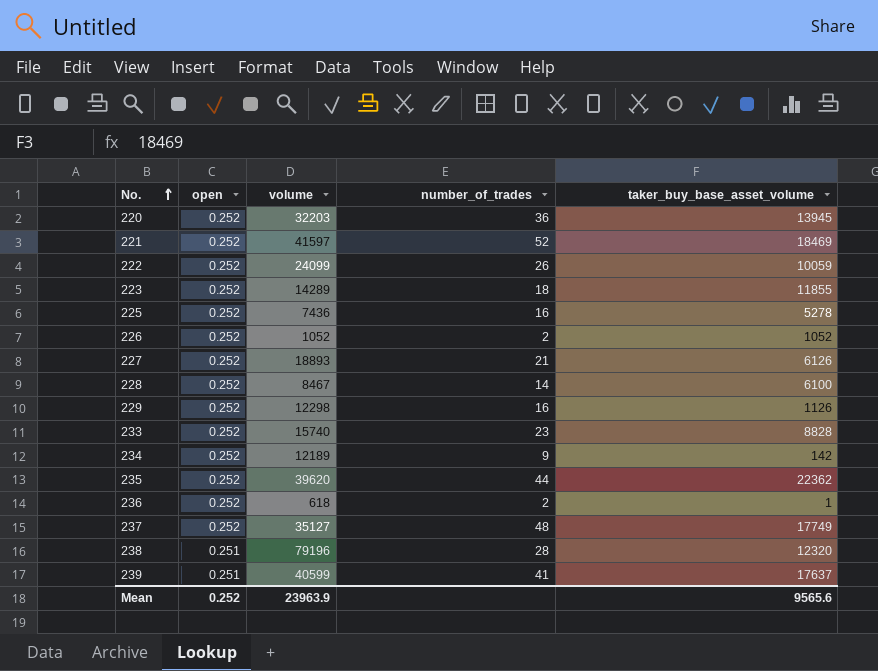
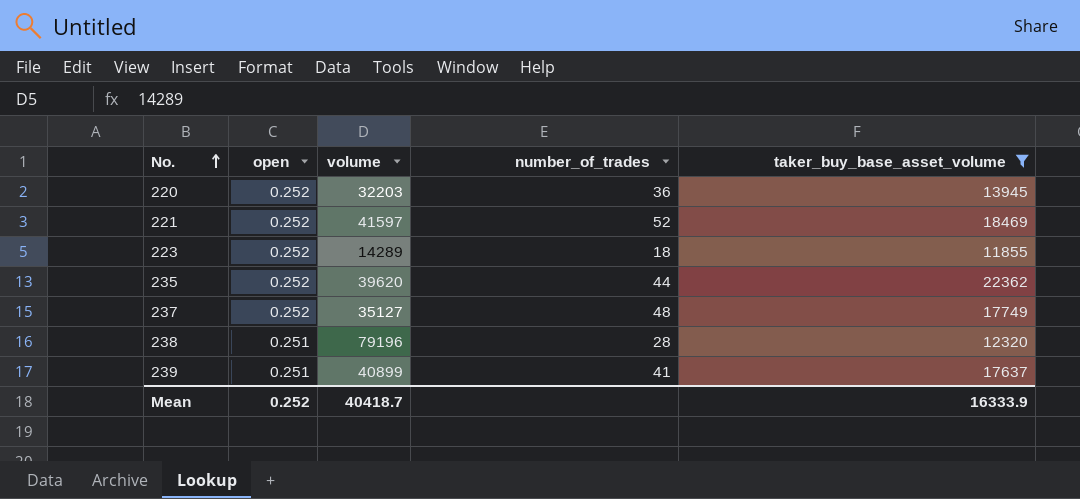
filter: none -> taker_buy_base_asset_volume >= 11855
239 | volume: 40599 -> 40899
Mean | volume: 23963.9 -> 40418.7
Mean | taker_buy_base_asset_volume: 9565.6 -> 16333.9

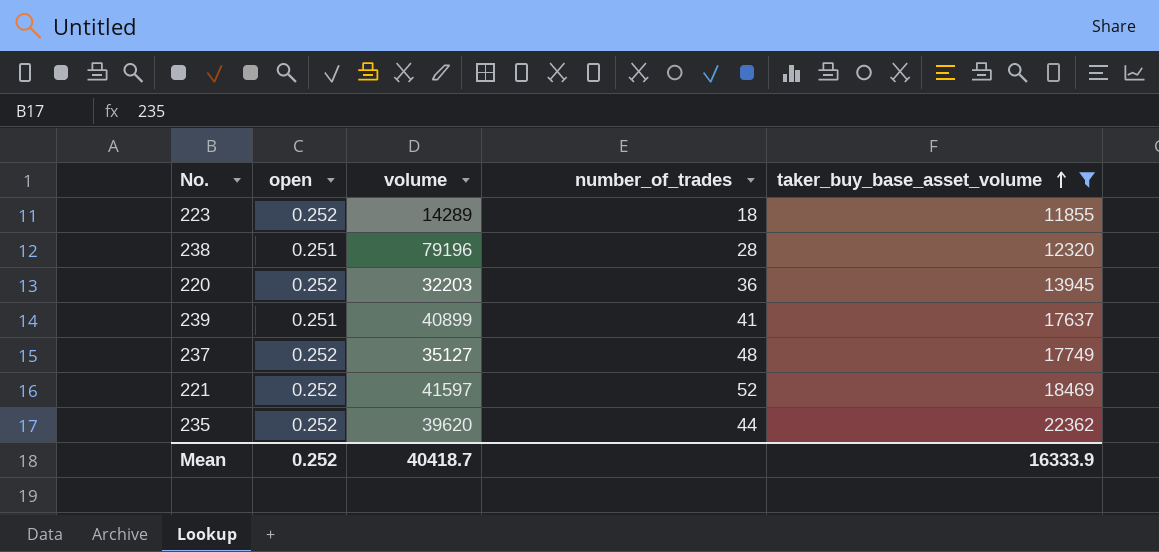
row order: No. ascending -> taker_buy_base_asset_volume ascending

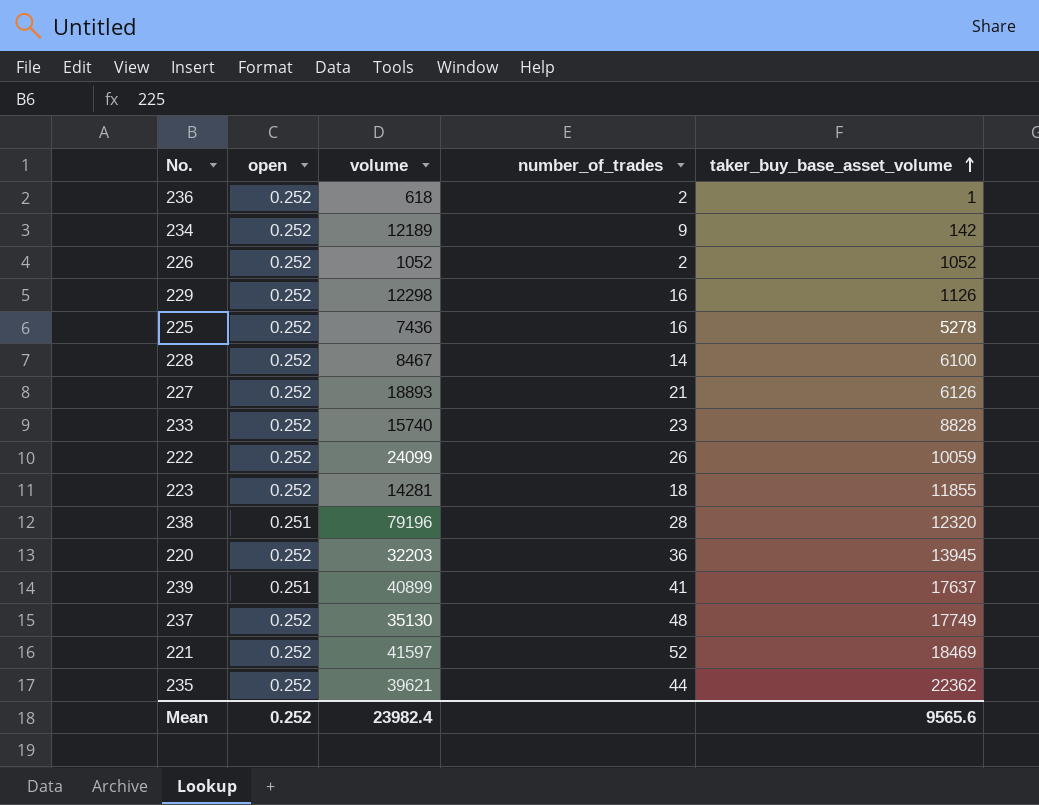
filter: taker_buy_base_asset_volume >= 11855 -> none
223 | volume: 14289 -> 14281
237 | volume: 35127 -> 35130
235 | volume: 39620 -> 39621
Mean | volume: 40418.7 -> 23982.4
Mean | taker_buy_base_asset_volume: 16333.9 -> 9565.6

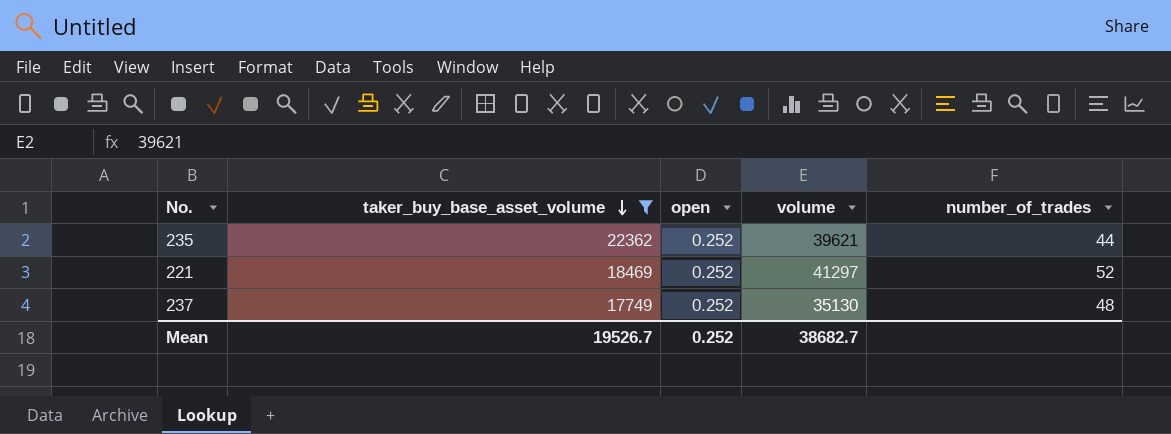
filter: none -> taker_buy_base_asset_volume >= 17749
row order: taker_buy_base_asset_volume ascending -> taker_buy_base_asset_volume descending
column taker_buy_base_asset_volume | position: 5 -> 2
221 | volume: 41597 -> 41297
Mean | taker_buy_base_asset_volume: 9565.6 -> 19526.7
Mean | volume: 23982.4 -> 38682.7

